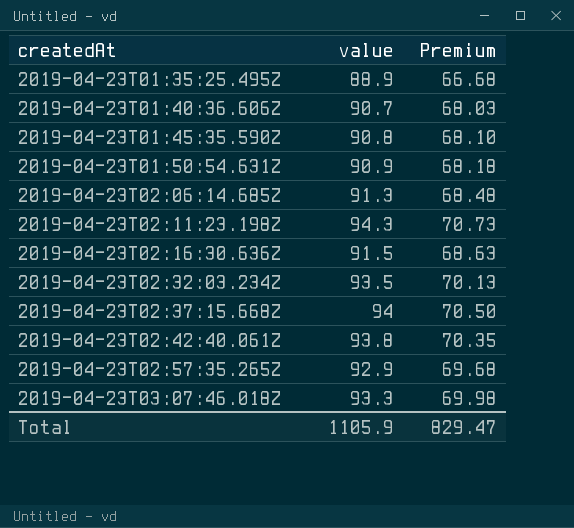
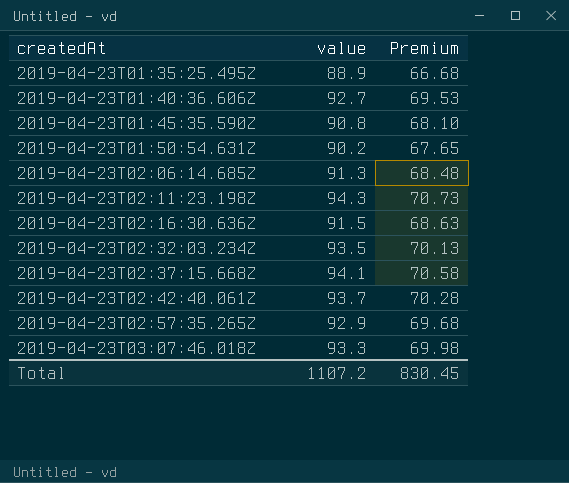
2019-04-23T01:40:36.606Z | value: 90.7 -> 92.7
2019-04-23T01:40:36.606Z | Premium: 68.03 -> 69.53
2019-04-23T01:50:54.631Z | value: 90.9 -> 90.2
2019-04-23T01:50:54.631Z | Premium: 68.18 -> 67.65
2019-04-23T02:37:15.668Z | value: 94 -> 94.1
2019-04-23T02:37:15.668Z | Premium: 70.50 -> 70.58
2019-04-23T02:42:40.061Z | value: 93.8 -> 93.7
2019-04-23T02:42:40.061Z | Premium: 70.35 -> 70.28
Total | value: 1105.9 -> 1107.2
Total | Premium: 829.47 -> 830.45

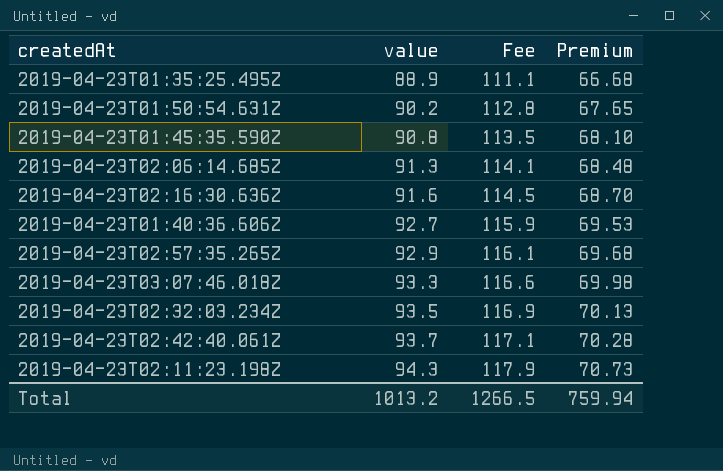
row order: createdAt ascending -> value ascending
column Fee | formula: none -> [value] * 1.25
row 2019-04-23T02:37:15.668Z: 94.1 | 70.58 -> none
2019-04-23T02:16:30.636Z | value: 91.5 -> 91.6
2019-04-23T02:16:30.636Z | Premium: 68.63 -> 68.70
Total | value: 1107.2 -> 1013.2
Total | Premium: 830.45 -> 759.94

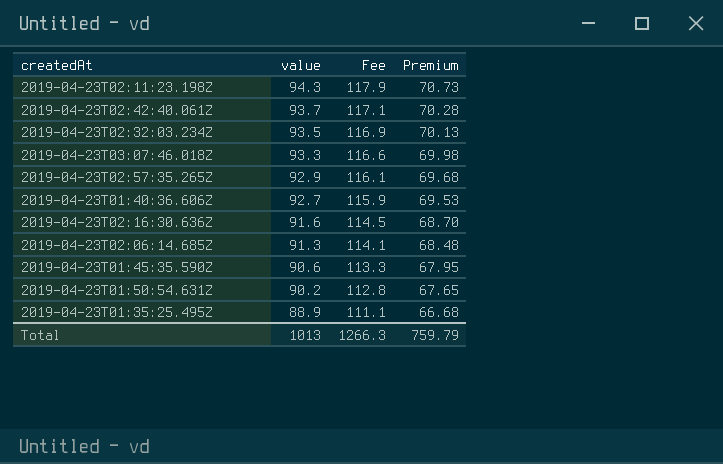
row order: value ascending -> value descending
2019-04-23T01:45:35.590Z | value: 90.8 -> 90.6
2019-04-23T01:45:35.590Z | Fee: 113.5 -> 113.3
2019-04-23T01:45:35.590Z | Premium: 68.10 -> 67.95
Total | value: 1013.2 -> 1013
Total | Fee: 1266.5 -> 1266.3
Total | Premium: 759.94 -> 759.79

